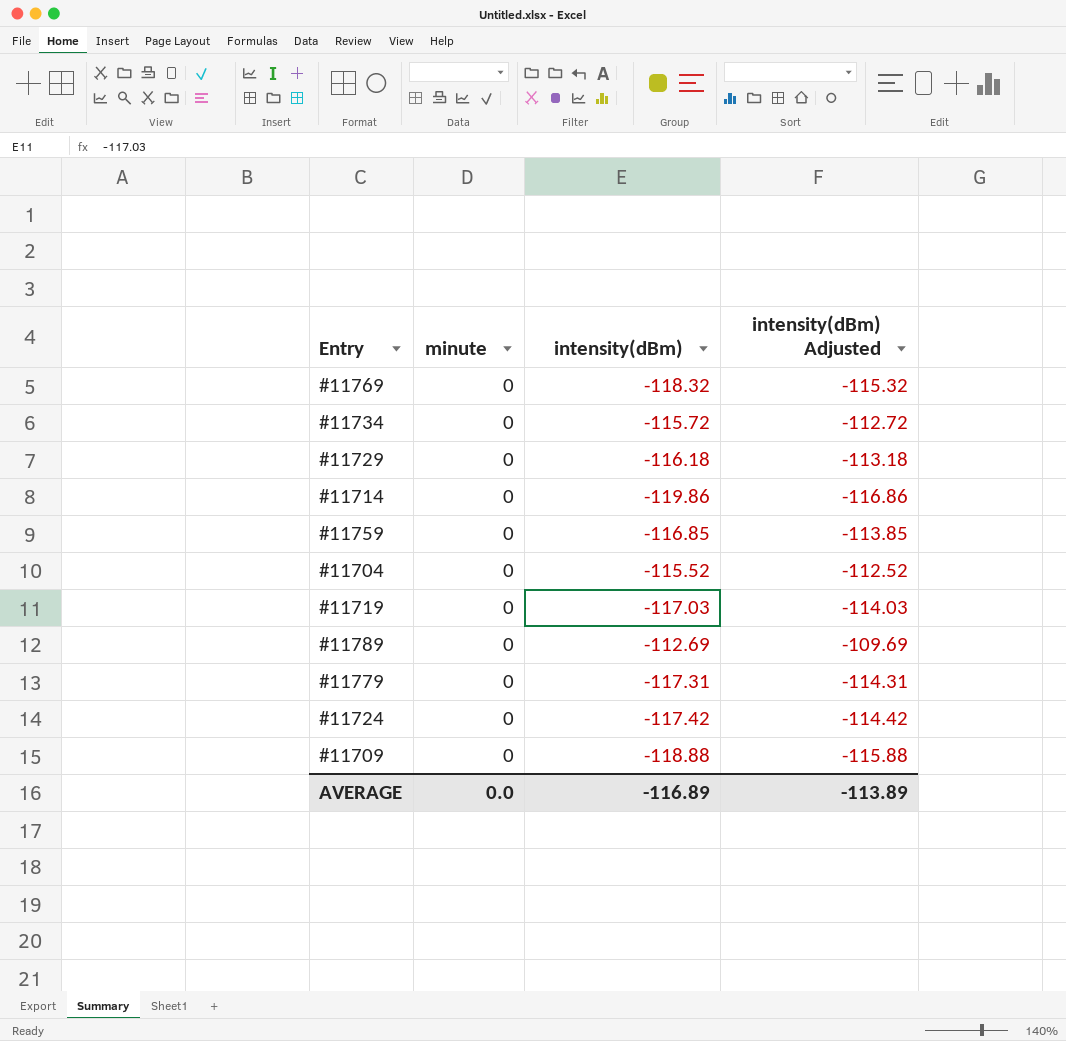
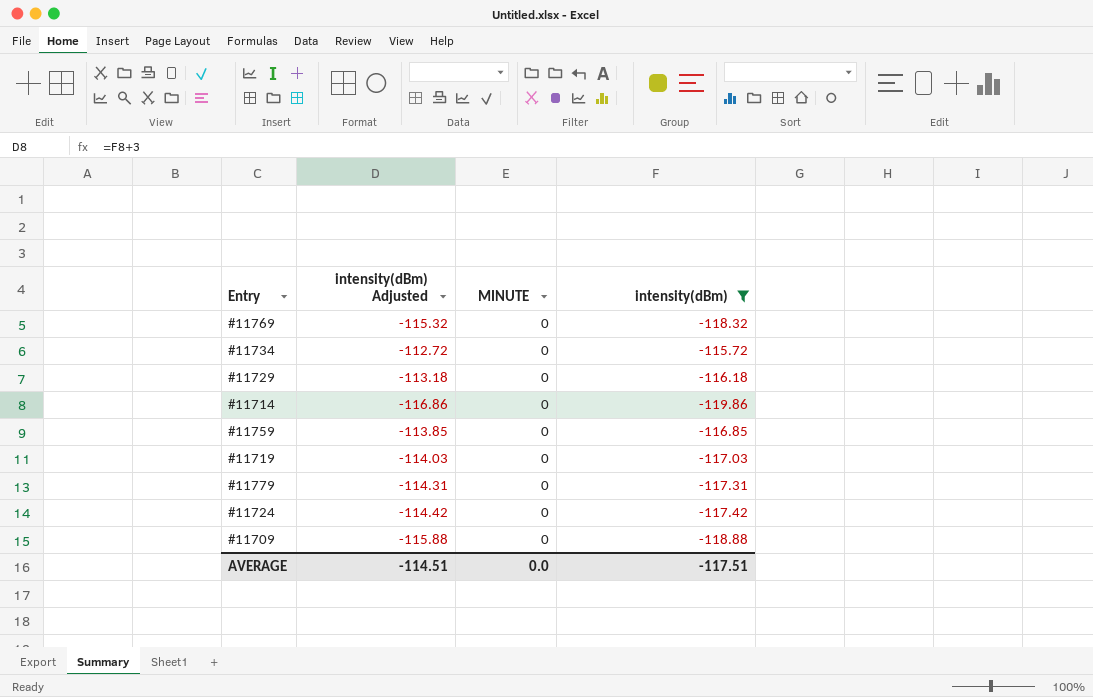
filter: none -> intensity(dBm) <= -115.72
column intensity(dBm) Adjusted | position: 4 -> 2
column name: minute -> MINUTE
AVERAGE | intensity(dBm) Adjusted: -113.89 -> -114.51
AVERAGE | intensity(dBm): -116.89 -> -117.51

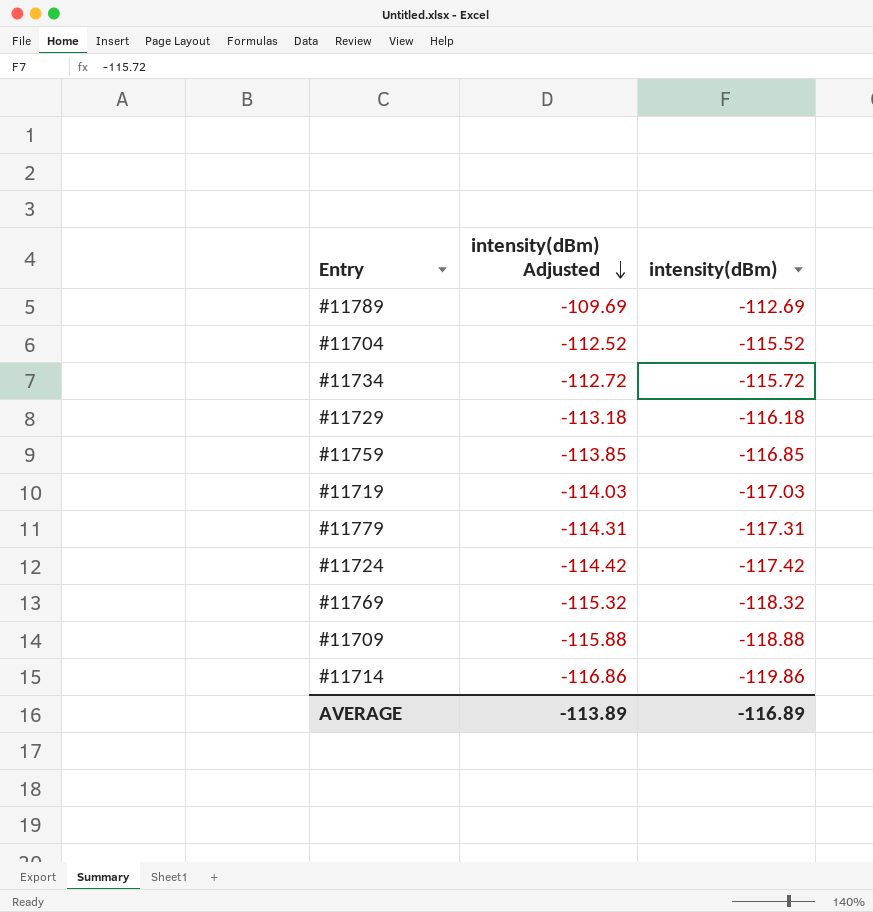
filter: intensity(dBm) <= -115.72 -> none
row order: none -> intensity(dBm) Adjusted descending
column MINUTE | position: 3 -> none
AVERAGE | intensity(dBm) Adjusted: -114.51 -> -113.89
AVERAGE | intensity(dBm): -117.51 -> -116.89

